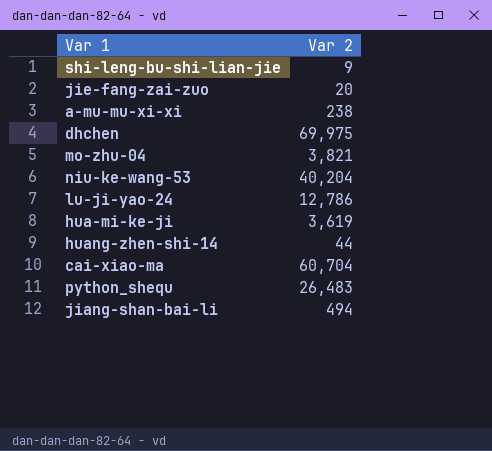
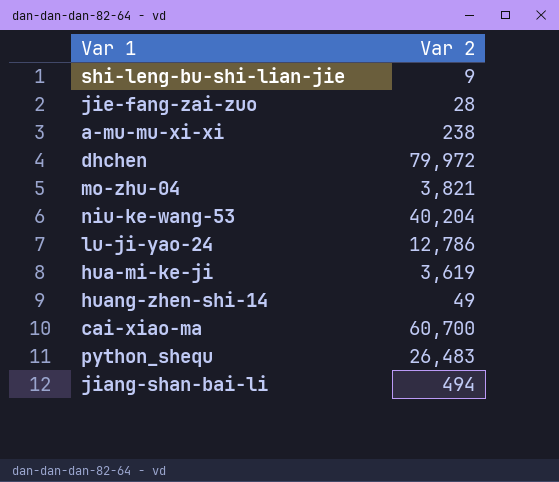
jie-fang-zai-zuo | Var 2: 20 -> 28
dhchen | Var 2: 69,975 -> 79,972
huang-zhen-shi-14 | Var 2: 44 -> 49
cai-xiao-ma | Var 2: 60,704 -> 60,700

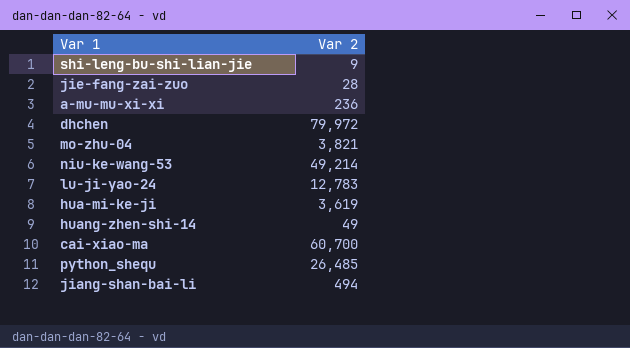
a-mu-mu-xi-xi | Var 2: 238 -> 236
niu-ke-wang-53 | Var 2: 40,204 -> 49,214
lu-ji-yao-24 | Var 2: 12,786 -> 12,783
python_shequ | Var 2: 26,483 -> 26,485

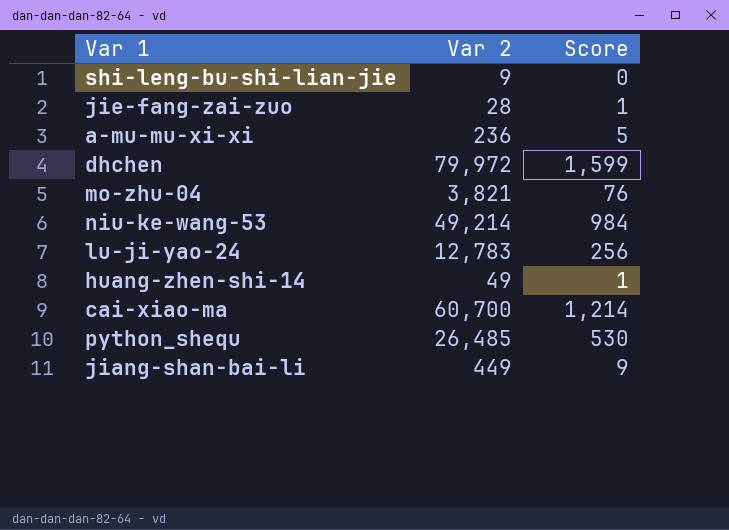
column Score | formula: none -> [Var 2] * 0.02
row hua-mi-ke-ji: 3,619 -> none
jiang-shan-bai-li | Var 2: 494 -> 449

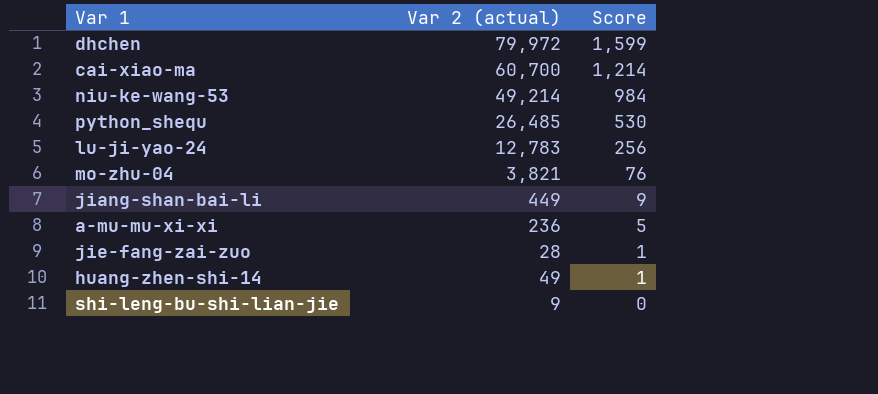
row order: none -> Score descending
column name: Var 2 -> Var 2 (actual)

